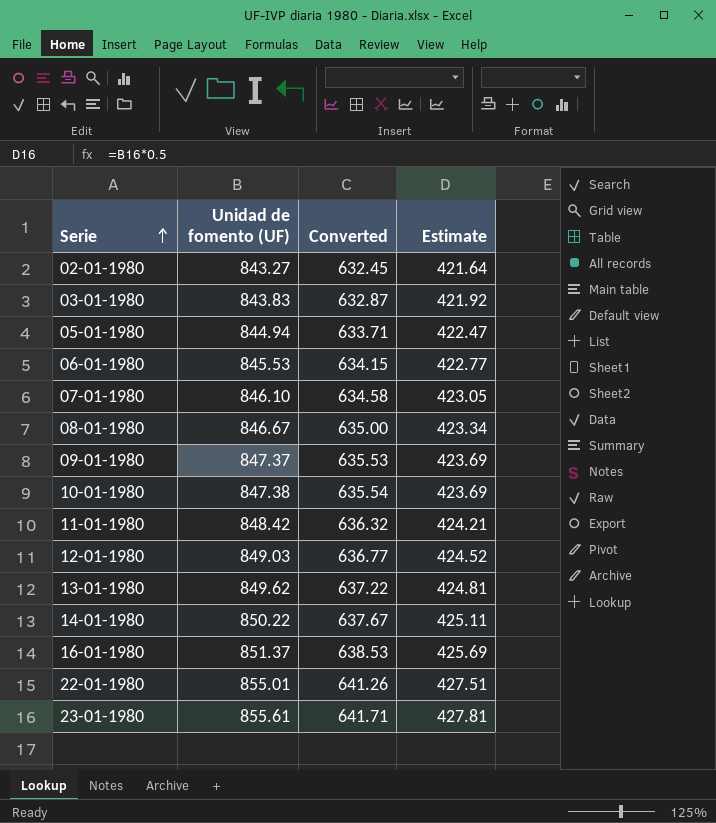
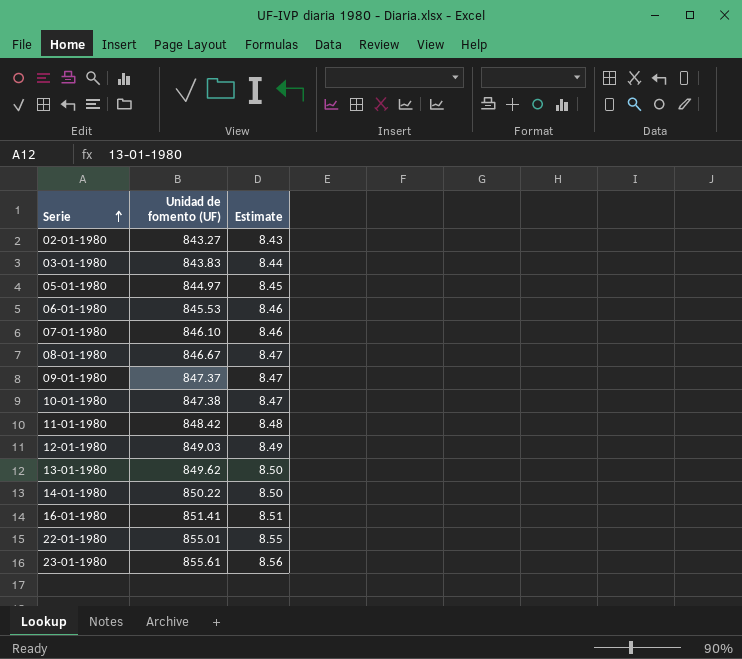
column Converted | formula: [Unidad de fomento (UF)] * 0.75 -> none
column Estimate | formula: [Unidad de fomento (UF)] * 0.5 -> [Unidad de fomento (UF)] * 0.01
05-01-1980 | Unidad de fomento (UF): 844.94 -> 844.97
16-01-1980 | Unidad de fomento (UF): 851.37 -> 851.41

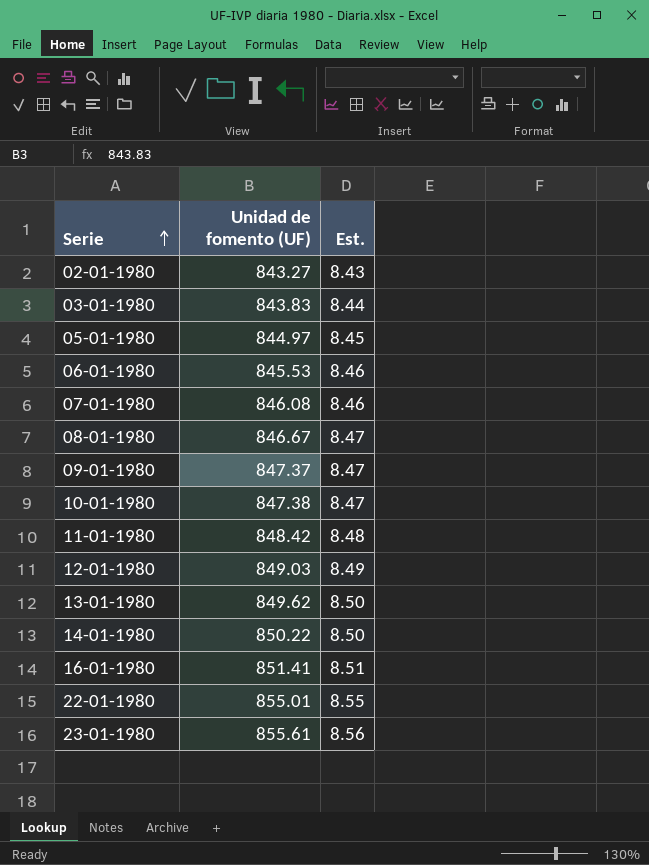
column name: Estimate -> Est.
07-01-1980 | Unidad de fomento (UF): 846.10 -> 846.08

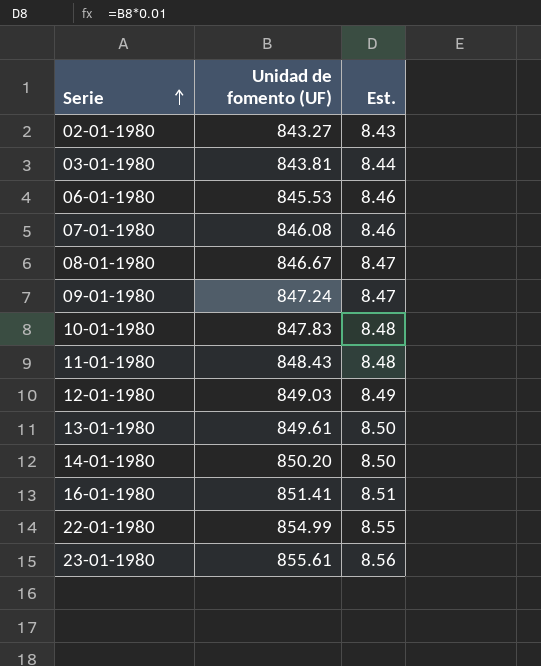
row 05-01-1980: 844.97 | 8.45 -> none
03-01-1980 | Unidad de fomento (UF): 843.83 -> 843.81
09-01-1980 | Unidad de fomento (UF): 847.37 -> 847.24
10-01-1980 | Unidad de fomento (UF): 847.38 -> 847.83
10-01-1980 | Est.: 8.47 -> 8.48
11-01-1980 | Unidad de fomento (UF): 848.42 -> 848.43
13-01-1980 | Unidad de fomento (UF): 849.62 -> 849.61
14-01-1980 | Unidad de fomento (UF): 850.22 -> 850.20
22-01-1980 | Unidad de fomento (UF): 855.01 -> 854.99

